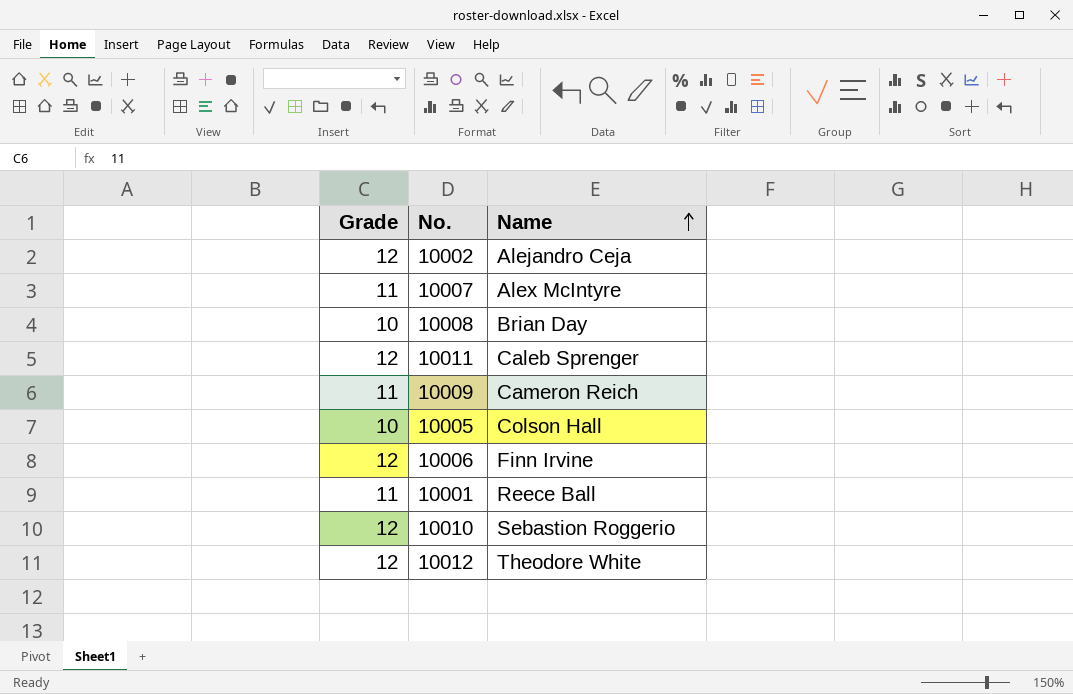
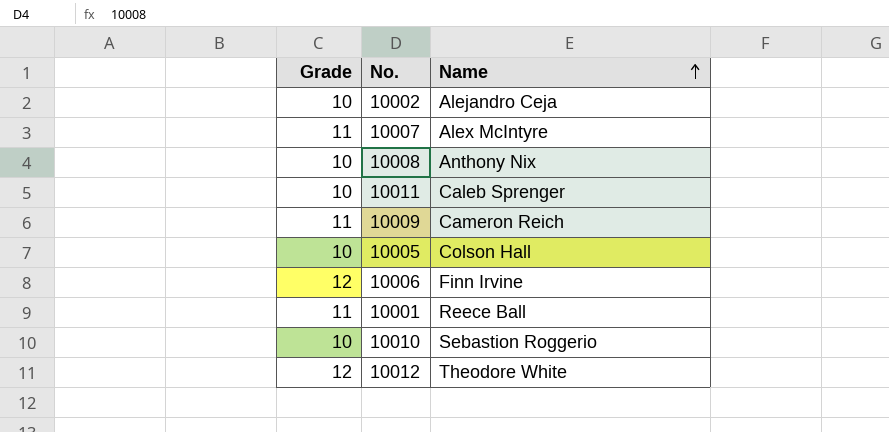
10002 | Grade: 12 -> 10
10008 | Name: Brian Day -> Anthony Nix
10011 | Grade: 12 -> 10
10010 | Grade: 12 -> 10

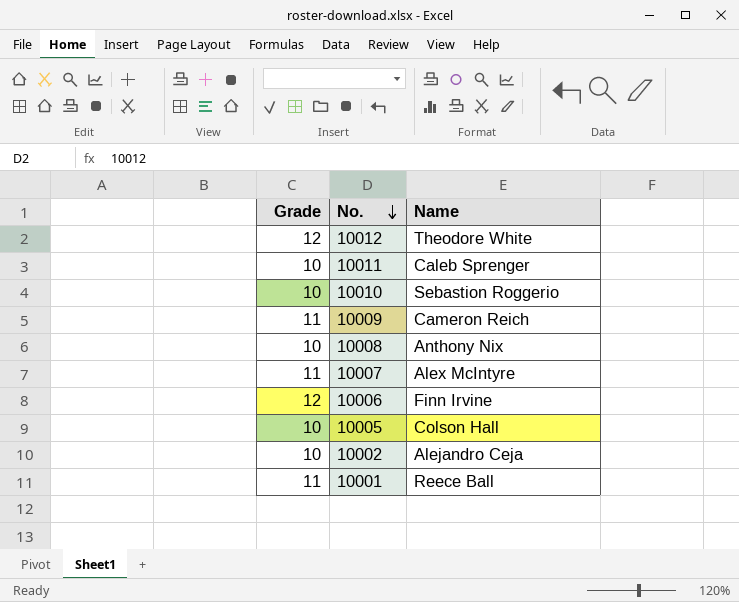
row order: Name ascending -> No. descending

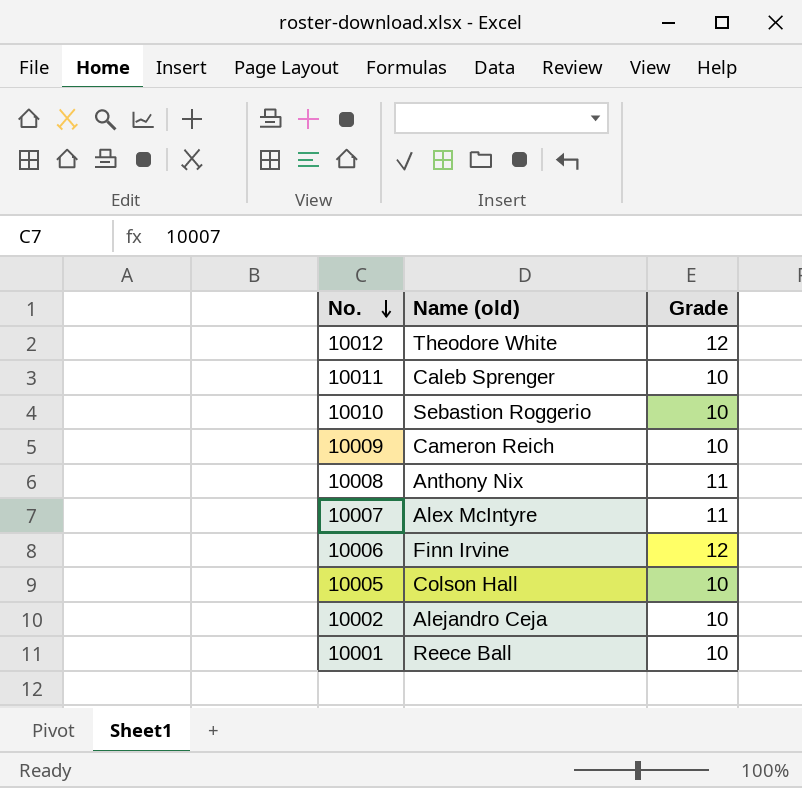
column name: Name -> Name (old)
column Grade | position: 1 -> 3
10009 | Grade: 11 -> 10
10008 | Grade: 10 -> 11
10001 | Grade: 11 -> 10

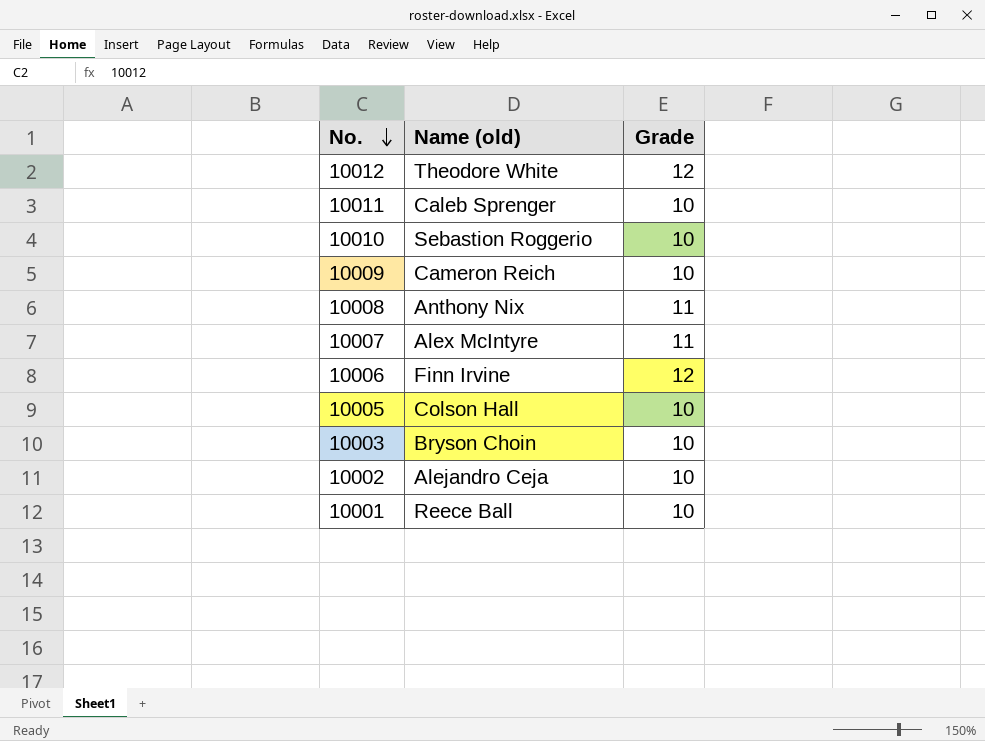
row 10003: none -> Bryson Choin | 10

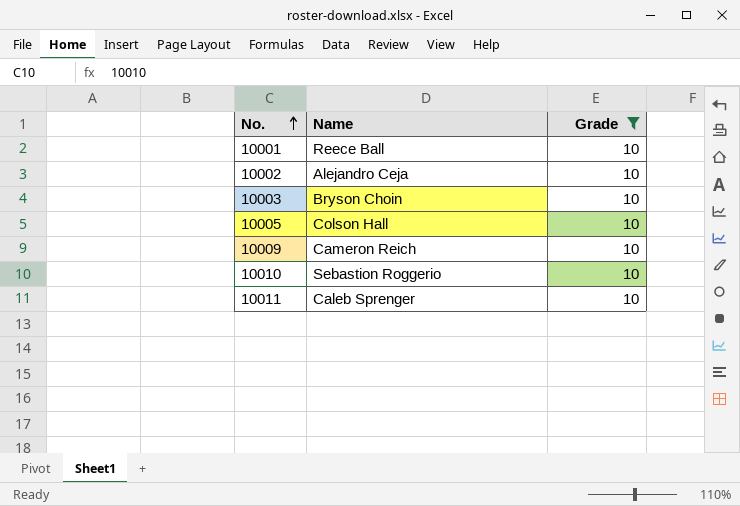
filter: none -> Grade = 10
row order: No. descending -> No. ascending
column name: Name (old) -> Name

